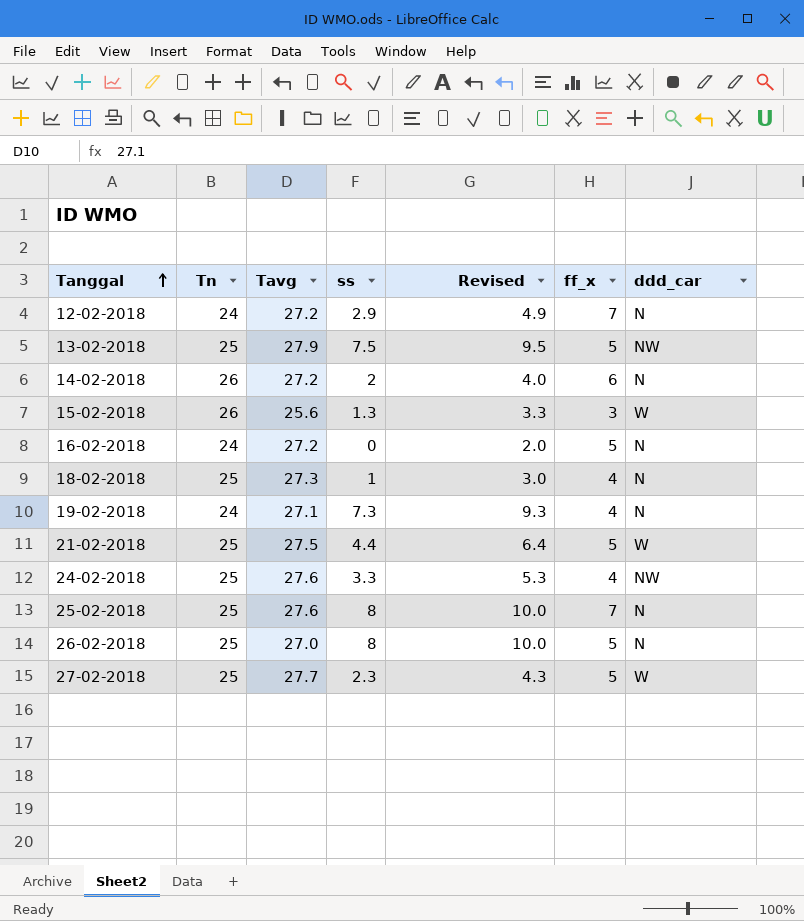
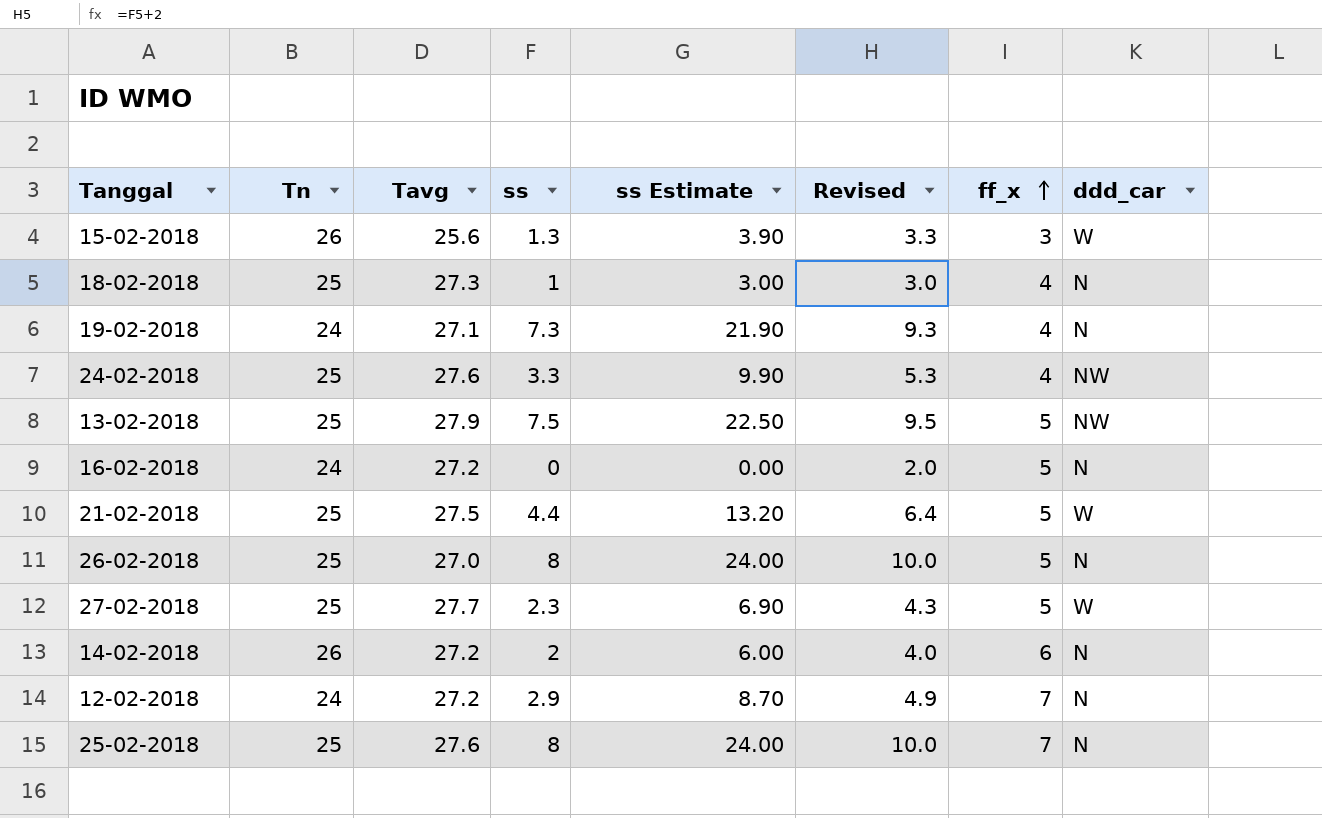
row order: Tanggal ascending -> ff_x ascending
column ss Estimate | formula: none -> [ss] * 3

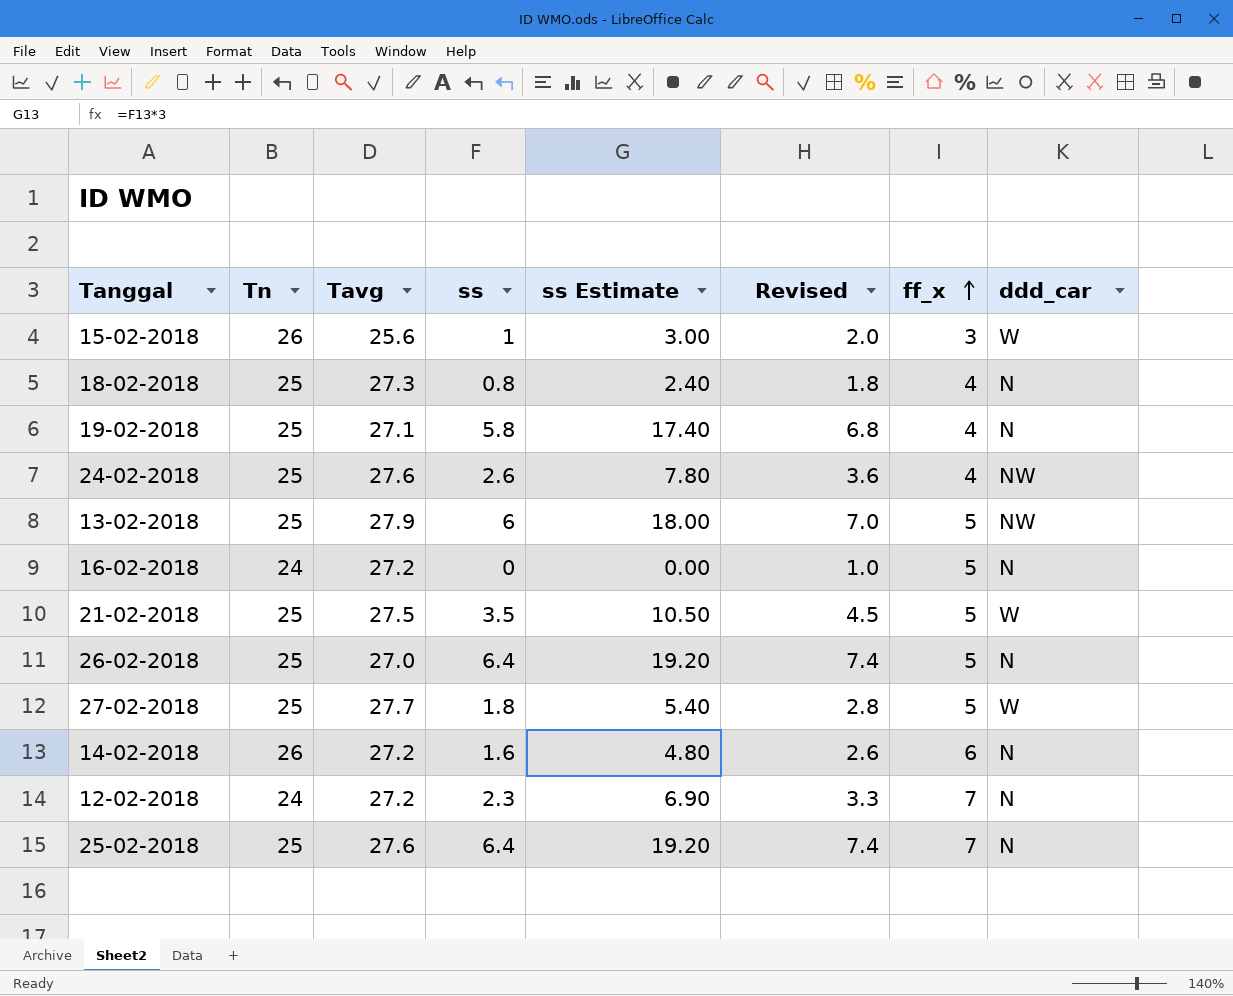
column Revised | formula: [ss] + 2 -> [ss] + 1
15-02-2018 | ss: 1.3 -> 1
15-02-2018 | ss Estimate: 3.90 -> 3.00
18-02-2018 | ss: 1 -> 0.8
18-02-2018 | ss Estimate: 3.00 -> 2.40
19-02-2018 | Tn: 24 -> 25
19-02-2018 | ss: 7.3 -> 5.8
19-02-2018 | ss Estimate: 21.90 -> 17.40
24-02-2018 | ss: 3.3 -> 2.6
24-02-2018 | ss Estimate: 9.90 -> 7.80
13-02-2018 | ss: 7.5 -> 6
13-02-2018 | ss Estimate: 22.50 -> 18.00
21-02-2018 | ss: 4.4 -> 3.5
21-02-2018 | ss Estimate: 13.20 -> 10.50
26-02-2018 | ss: 8 -> 6.4
26-02-2018 | ss Estimate: 24.00 -> 19.20
27-02-2018 | ss: 2.3 -> 1.8
27-02-2018 | ss Estimate: 6.90 -> 5.40
14-02-2018 | ss: 2 -> 1.6
14-02-2018 | ss Estimate: 6.00 -> 4.80
12-02-2018 | ss: 2.9 -> 2.3
12-02-2018 | ss Estimate: 8.70 -> 6.90
25-02-2018 | ss: 8 -> 6.4
25-02-2018 | ss Estimate: 24.00 -> 19.20

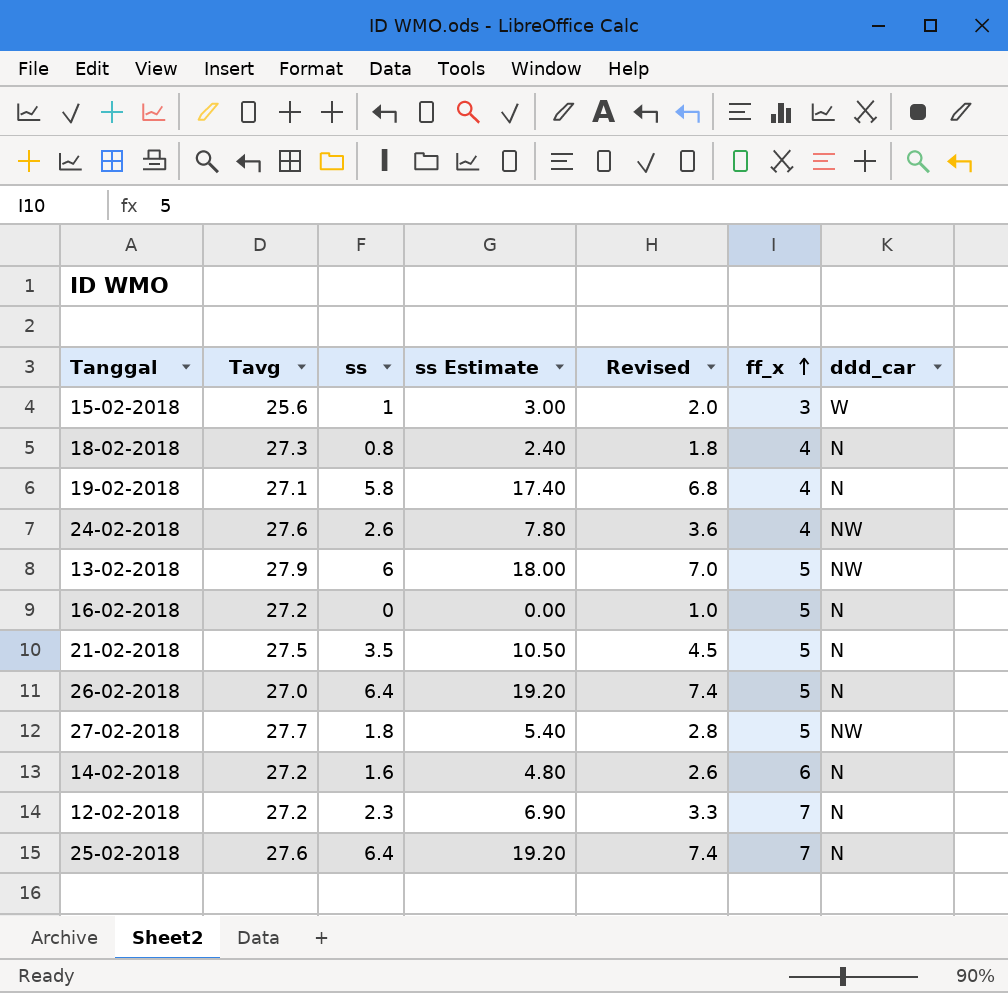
column Tn | position: 2 -> none
21-02-2018 | ddd_car: W -> N
27-02-2018 | ddd_car: W -> NW

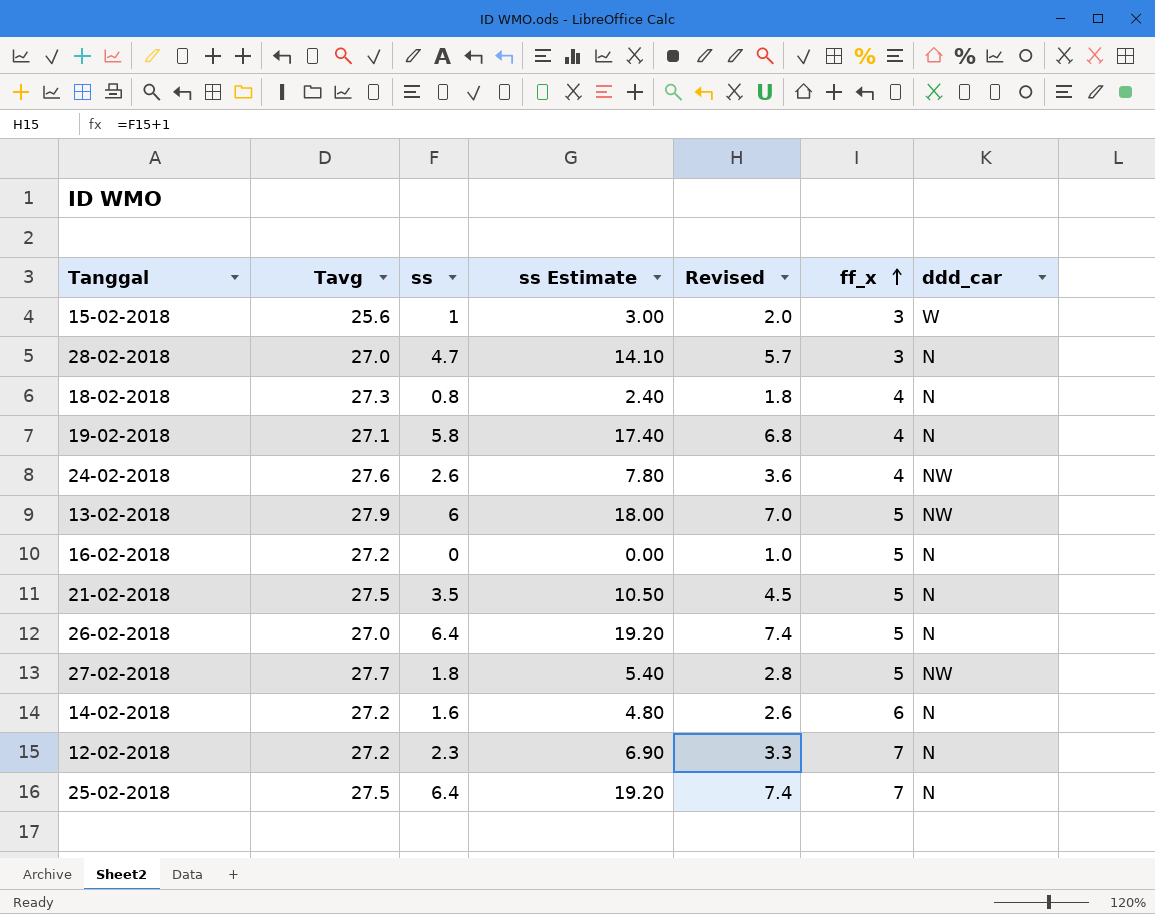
row 28-02-2018: none -> 27.0 | 4.7 | 14.10 | 5.7 | 3 | N
25-02-2018 | Tavg: 27.6 -> 27.5

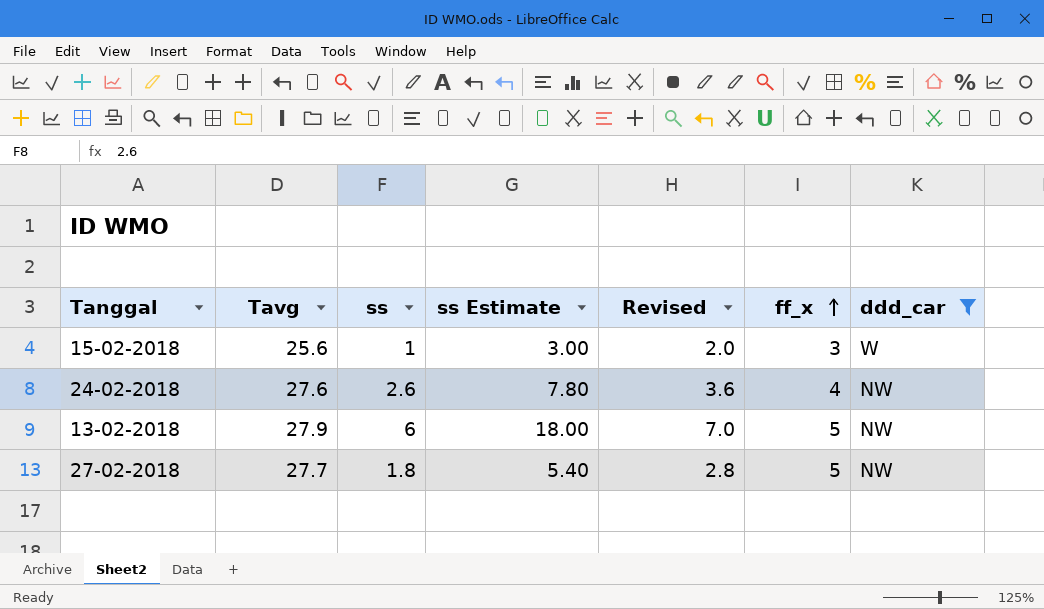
filter: none -> ddd_car != N

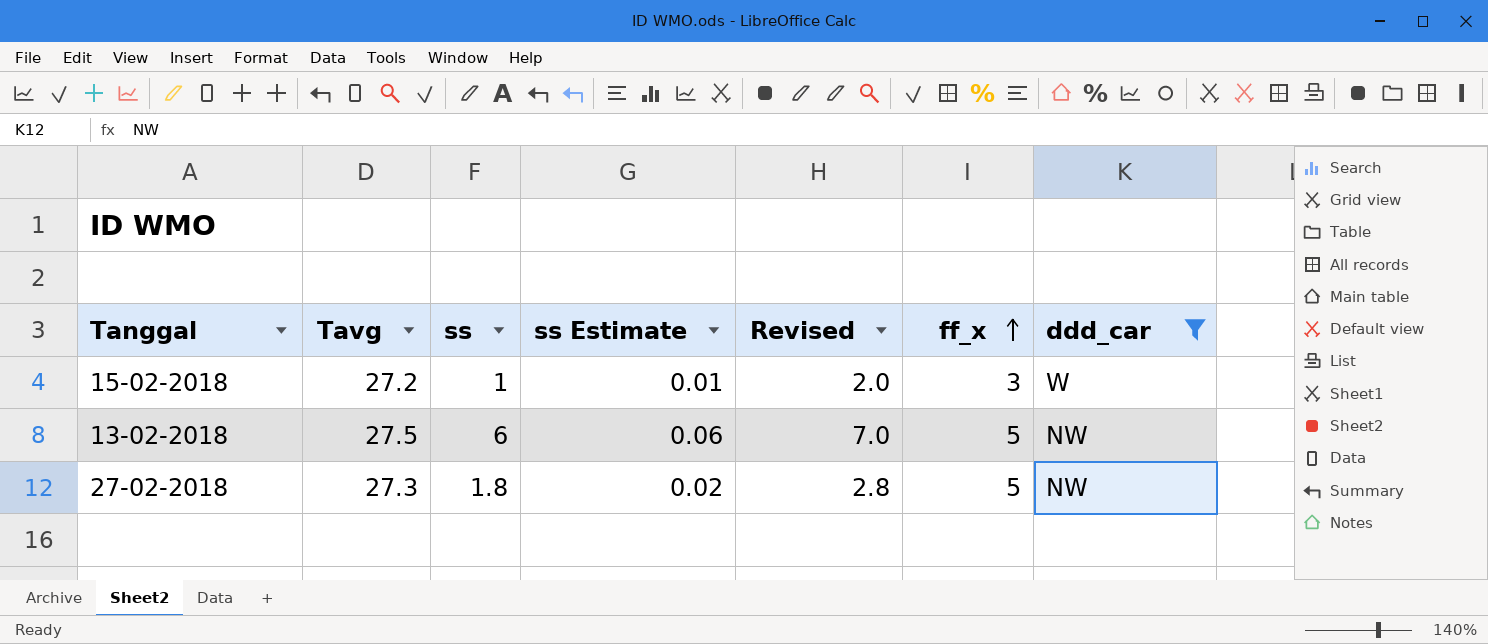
column ss Estimate | formula: [ss] * 3 -> [ss] * 0.01
row 24-02-2018: 27.6 | 2.6 | 7.80 | 3.6 | 4 | NW -> none
15-02-2018 | Tavg: 25.6 -> 27.2
13-02-2018 | Tavg: 27.9 -> 27.5
27-02-2018 | Tavg: 27.7 -> 27.3

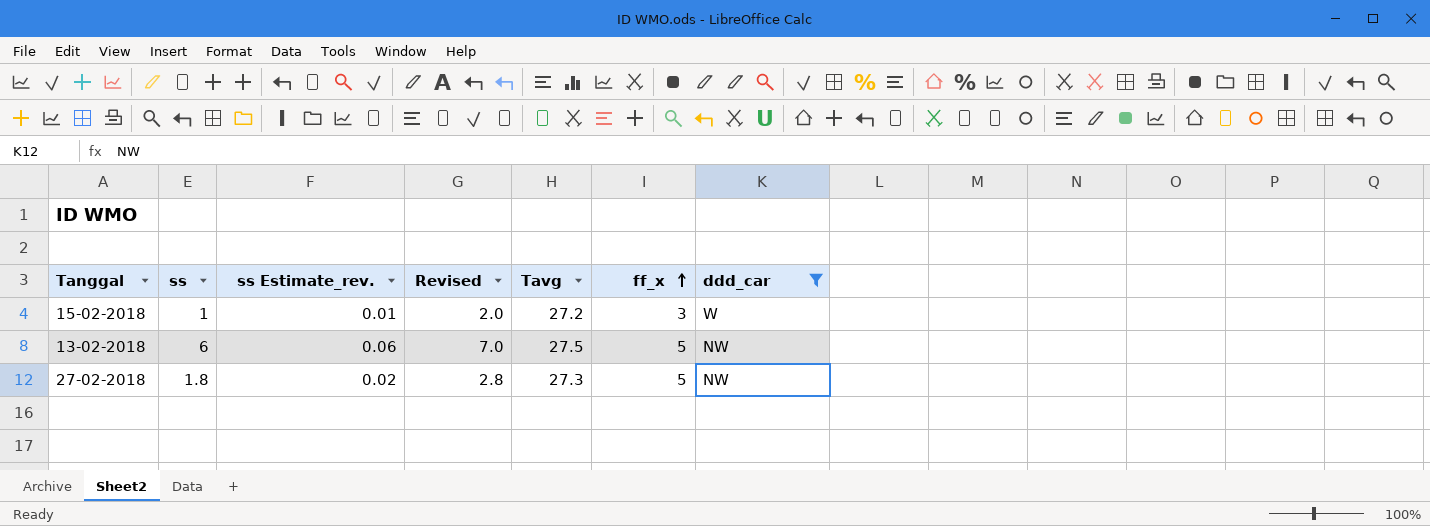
column name: ss Estimate -> ss Estimate_rev.
column Tavg | position: 2 -> 5

